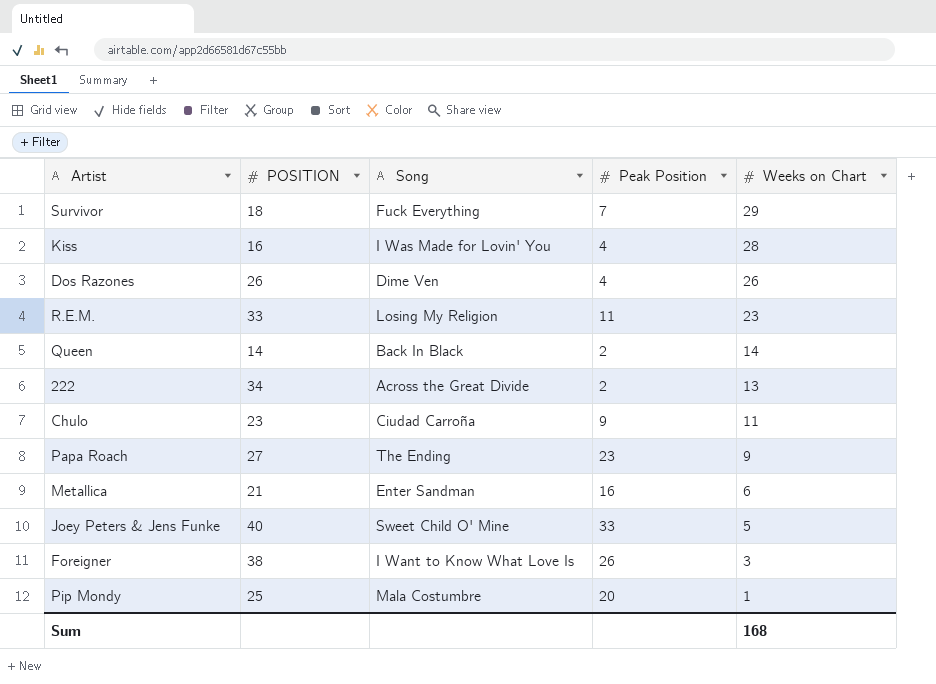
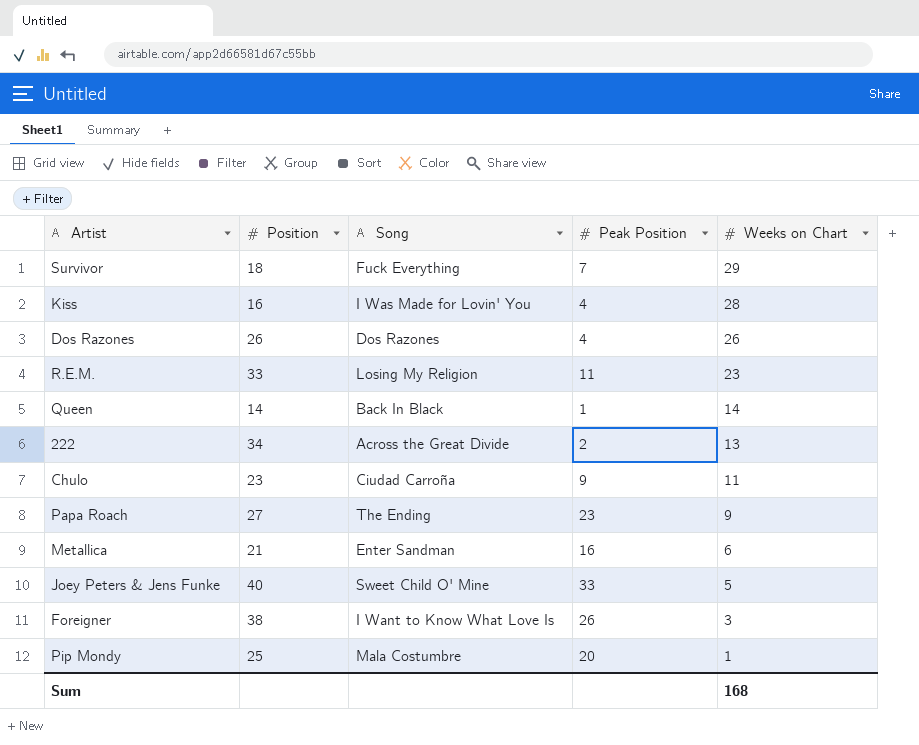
column name: POSITION -> Position
Dos Razones | Song: Dime Ven -> Dos Razones
Queen | Peak Position: 2 -> 1

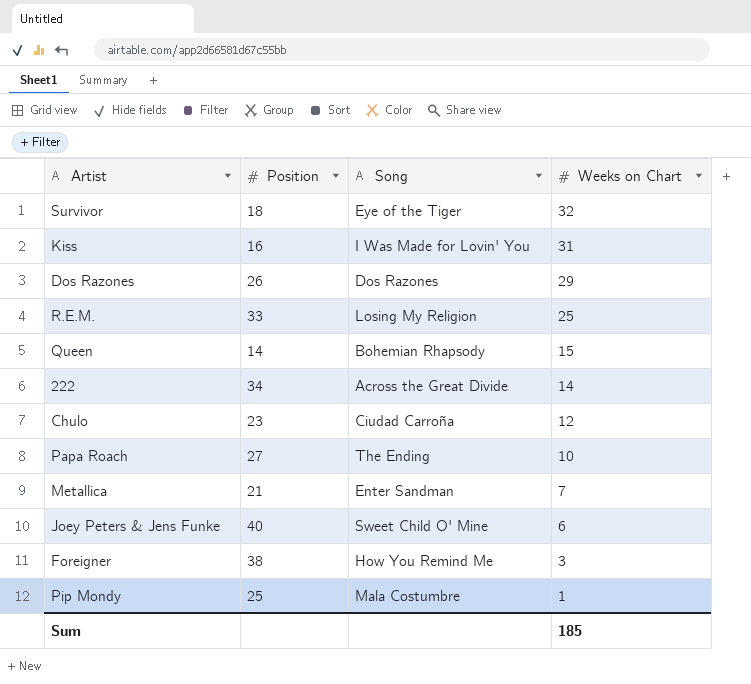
column Peak Position | position: 4 -> none
Survivor | Song: Fuck Everything -> Eye of the Tiger
Survivor | Weeks on Chart: 29 -> 32
Kiss | Weeks on Chart: 28 -> 31
Dos Razones | Weeks on Chart: 26 -> 29
R.E.M. | Weeks on Chart: 23 -> 25
Queen | Song: Back In Black -> Bohemian Rhapsody
Queen | Weeks on Chart: 14 -> 15
222 | Weeks on Chart: 13 -> 14
Chulo | Weeks on Chart: 11 -> 12
Papa Roach | Weeks on Chart: 9 -> 10
Metallica | Weeks on Chart: 6 -> 7
Joey Peters & Jens Funke | Weeks on Chart: 5 -> 6
Foreigner | Song: I Want to Know What Love Is -> How You Remind Me
Sum | Weeks on Chart: 168 -> 185

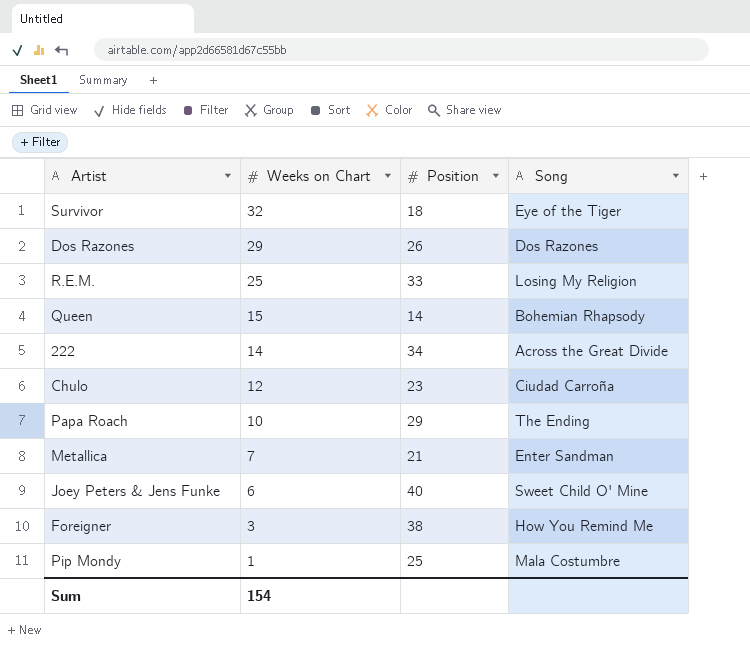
column Weeks on Chart | position: 4 -> 2
row Kiss: 16 | I Was Made for Lovin' You | 31 -> none
Papa Roach | Position: 27 -> 29
Sum | Weeks on Chart: 185 -> 154

